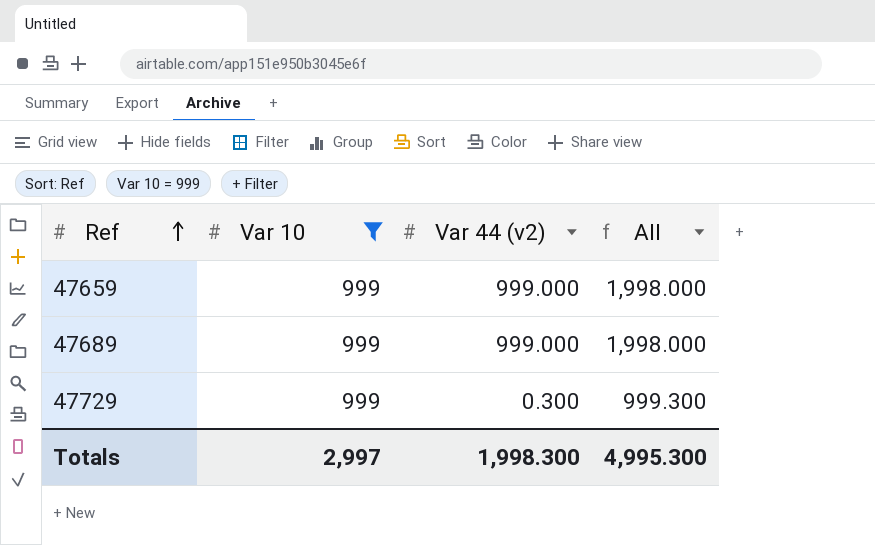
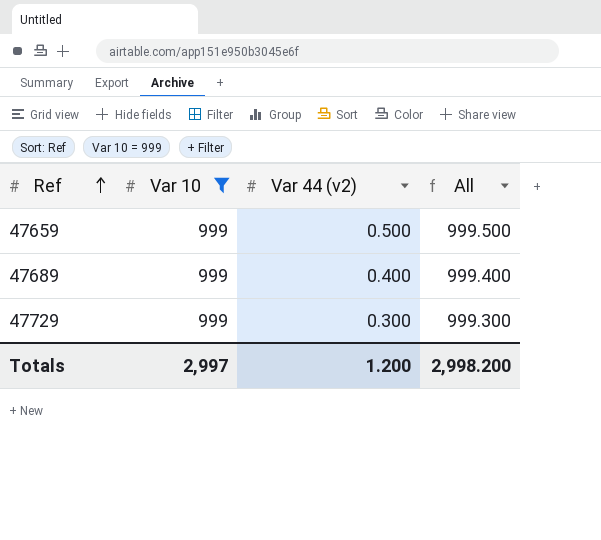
47659 | Var 44 (v2): 999.000 -> 0.500
47659 | All: 1,998.000 -> 999.500
47689 | Var 44 (v2): 999.000 -> 0.400
47689 | All: 1,998.000 -> 999.400
Totals | Var 44 (v2): 1,998.300 -> 1.200
Totals | All: 4,995.300 -> 2,998.200

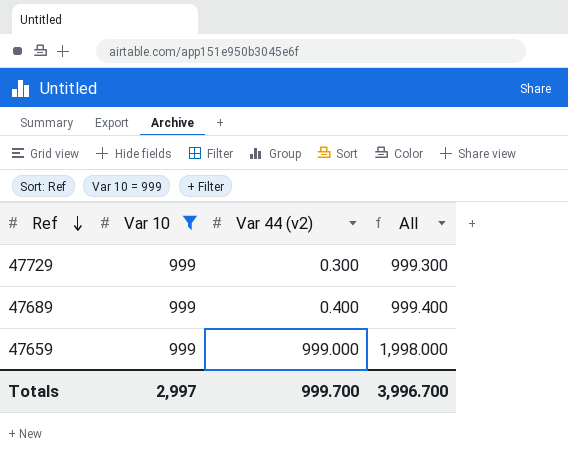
row order: Ref ascending -> Ref descending
47659 | Var 44 (v2): 0.500 -> 999.000
47659 | All: 999.500 -> 1,998.000
Totals | Var 44 (v2): 1.200 -> 999.700
Totals | All: 2,998.200 -> 3,996.700

